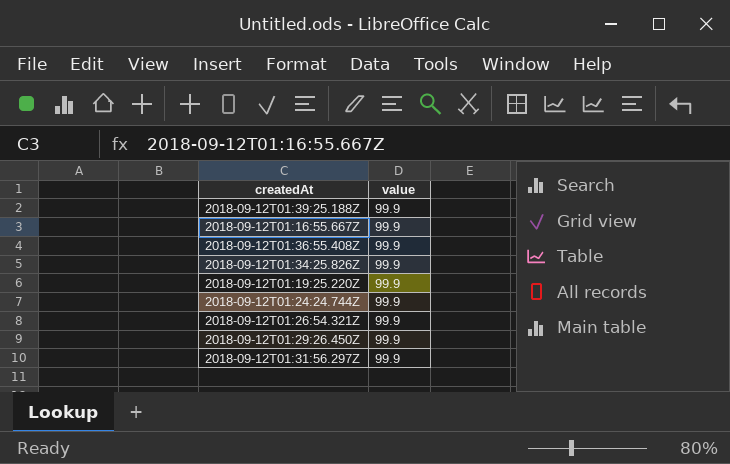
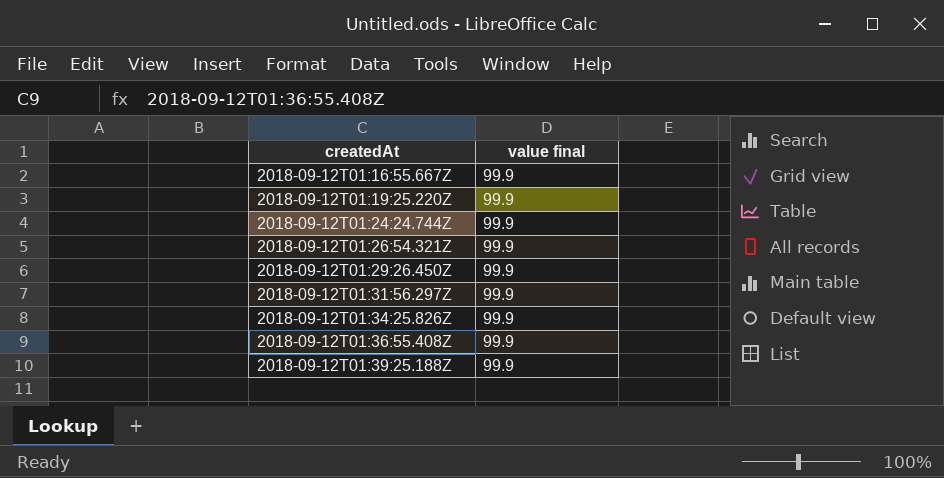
row order: none -> createdAt ascending
column name: value -> value final

